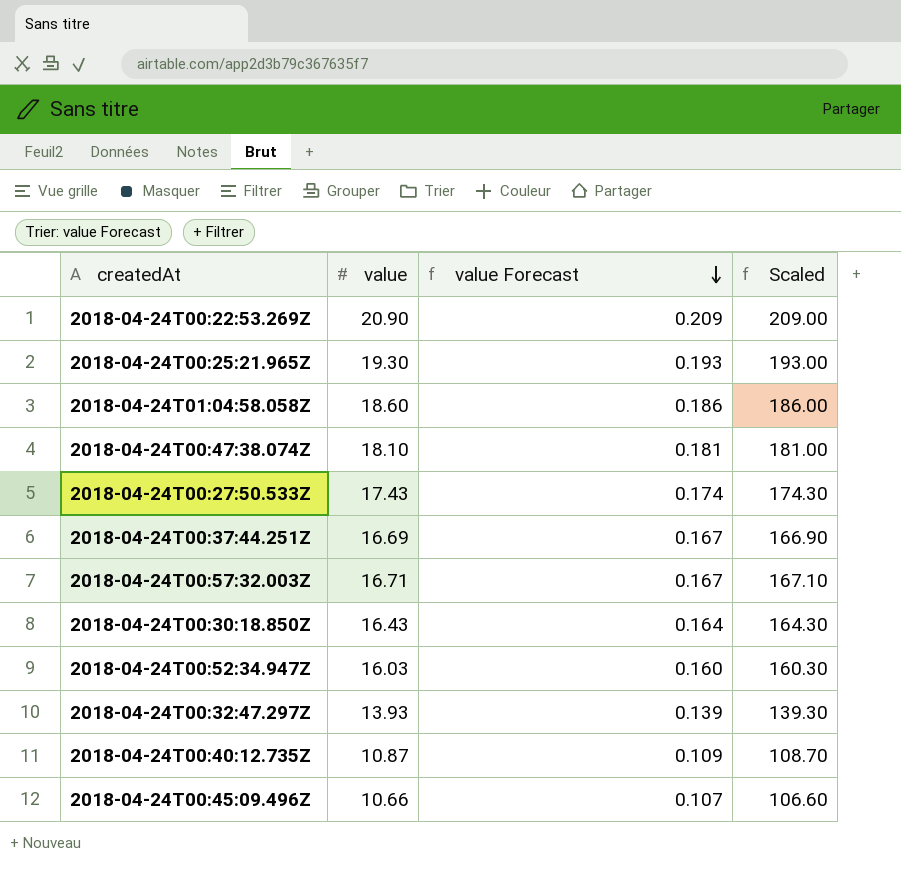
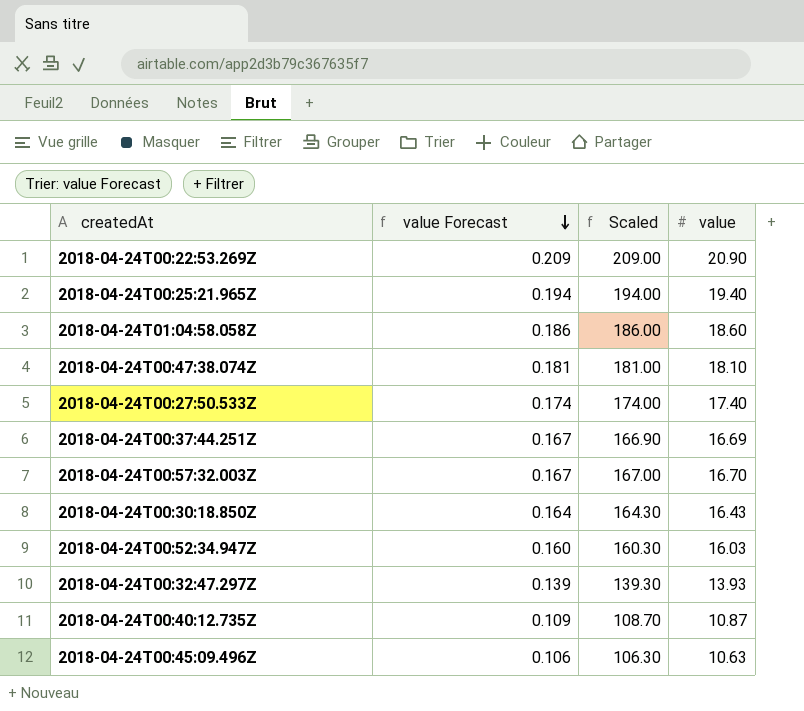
column value | position: 2 -> 4
2018-04-24T00:25:21.965Z | value Forecast: 0.193 -> 0.194
2018-04-24T00:25:21.965Z | Scaled: 193.00 -> 194.00
2018-04-24T00:25:21.965Z | value: 19.30 -> 19.40
2018-04-24T00:27:50.533Z | Scaled: 174.30 -> 174.00
2018-04-24T00:27:50.533Z | value: 17.43 -> 17.40
2018-04-24T00:57:32.003Z | Scaled: 167.10 -> 167.00
2018-04-24T00:57:32.003Z | value: 16.71 -> 16.70
2018-04-24T00:45:09.496Z | value Forecast: 0.107 -> 0.106
2018-04-24T00:45:09.496Z | Scaled: 106.60 -> 106.30
2018-04-24T00:45:09.496Z | value: 10.66 -> 10.63

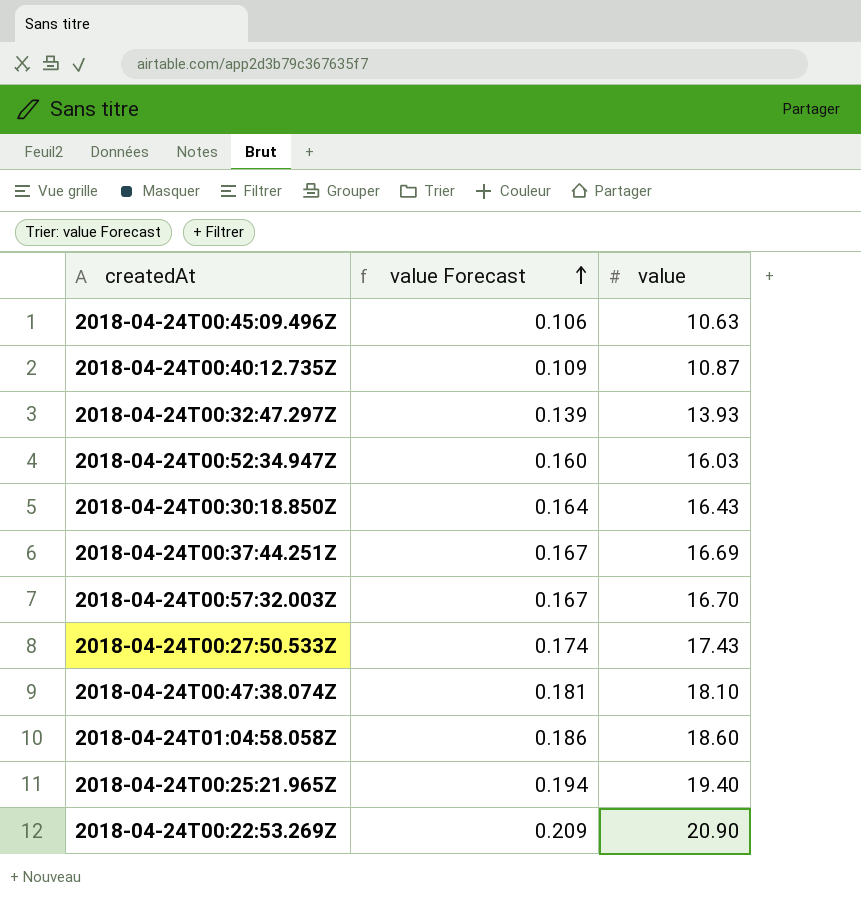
row order: value Forecast descending -> value Forecast ascending
column Scaled | formula: [value] * 10 -> none
2018-04-24T00:27:50.533Z | value: 17.40 -> 17.43

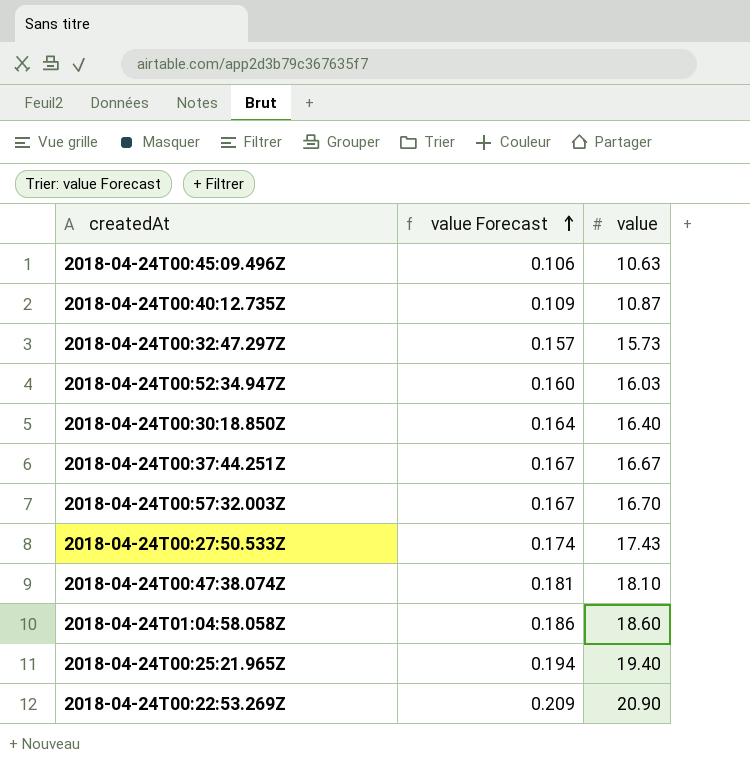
2018-04-24T00:32:47.297Z | value Forecast: 0.139 -> 0.157
2018-04-24T00:32:47.297Z | value: 13.93 -> 15.73
2018-04-24T00:30:18.850Z | value: 16.43 -> 16.40
2018-04-24T00:37:44.251Z | value: 16.69 -> 16.67

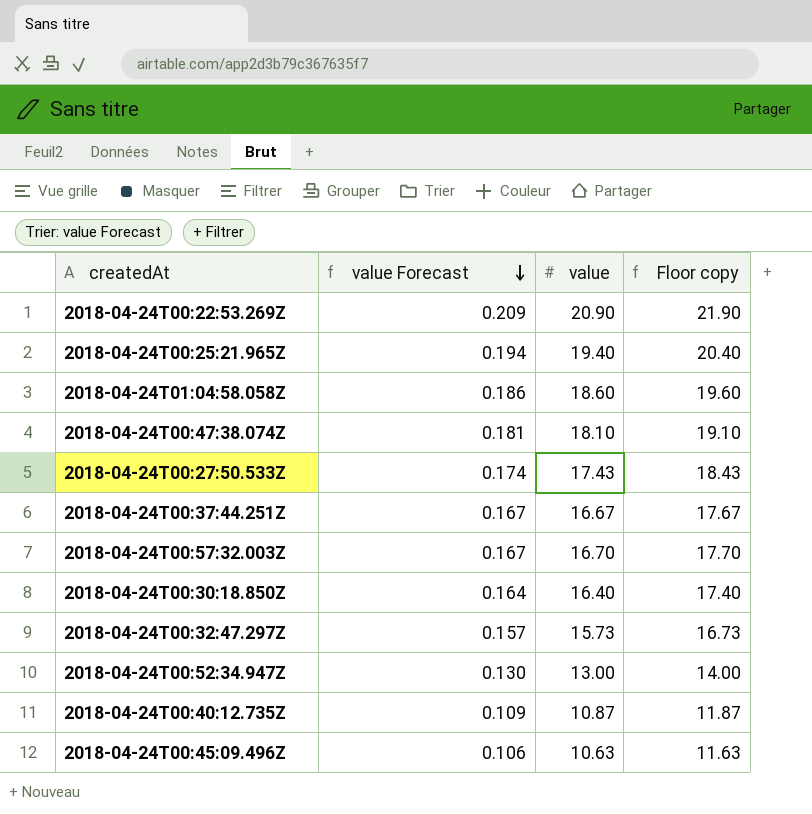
row order: value Forecast ascending -> value Forecast descending
column Floor copy | formula: none -> [value] + 1
2018-04-24T00:52:34.947Z | value Forecast: 0.160 -> 0.130
2018-04-24T00:52:34.947Z | value: 16.03 -> 13.00

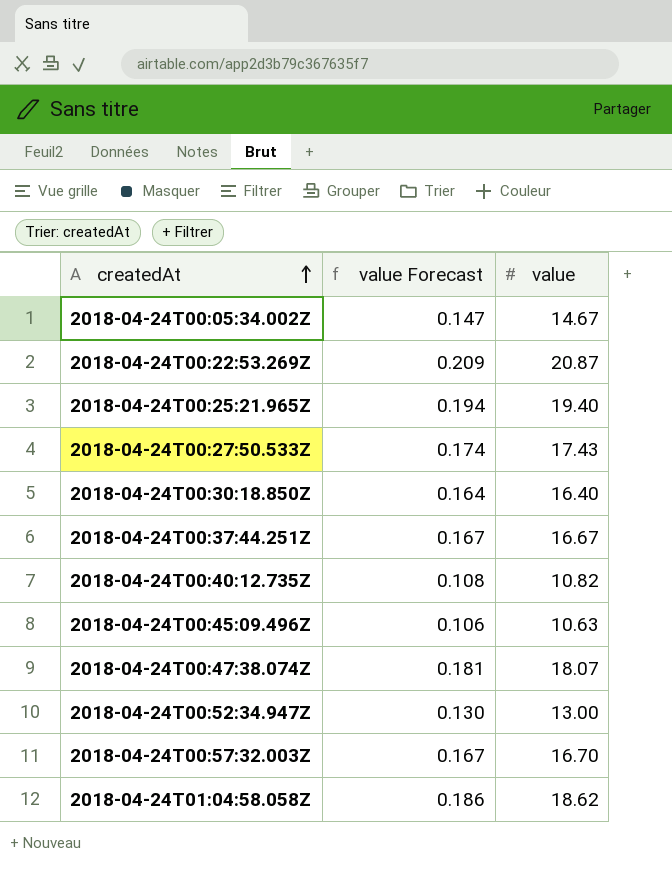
row order: value Forecast descending -> createdAt ascending
column Floor copy | formula: [value] + 1 -> none
row 2018-04-24T00:32:47.297Z: 0.157 | 15.73 | 16.73 -> none
row 2018-04-24T00:05:34.002Z: none -> 0.147 | 14.67
2018-04-24T00:22:53.269Z | value: 20.90 -> 20.87
2018-04-24T00:40:12.735Z | value Forecast: 0.109 -> 0.108
2018-04-24T00:40:12.735Z | value: 10.87 -> 10.82
2018-04-24T00:47:38.074Z | value: 18.10 -> 18.07
2018-04-24T01:04:58.058Z | value: 18.60 -> 18.62

